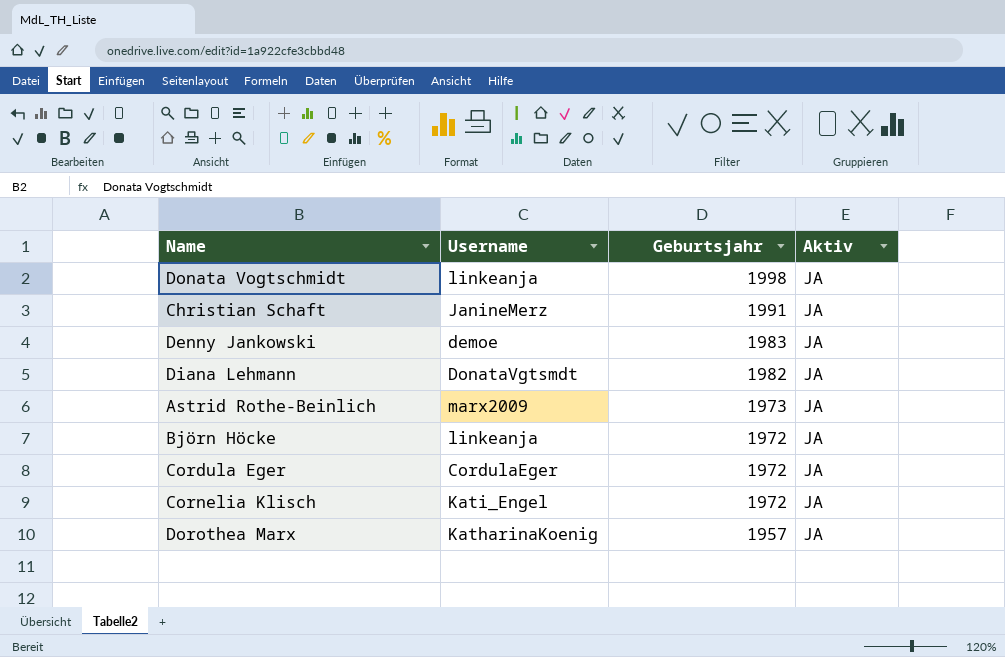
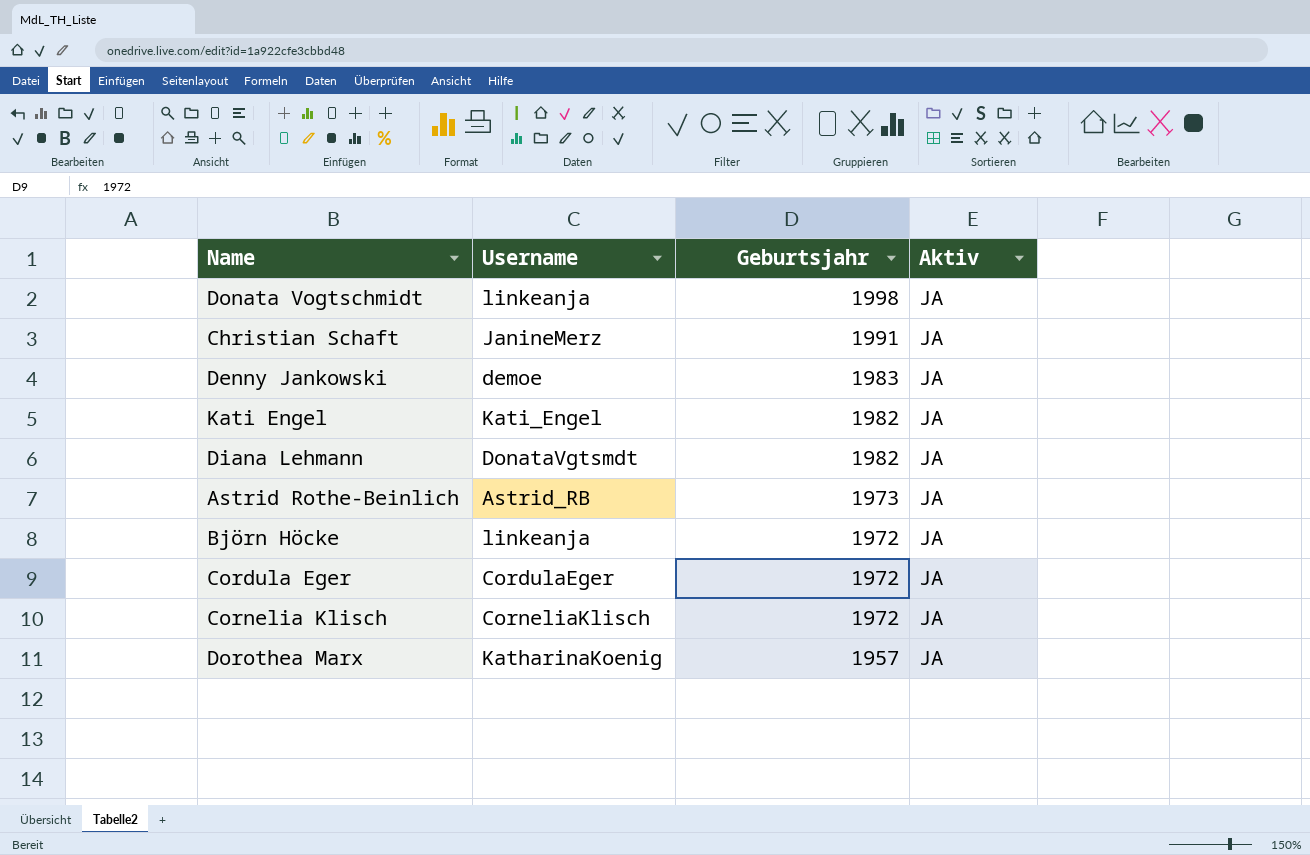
row Kati Engel: none -> Kati_Engel | 1982 | JA
Astrid Rothe-Beinlich | Username: marx2009 -> Astrid_RB
Cornelia Klisch | Username: Kati_Engel -> CorneliaKlisch

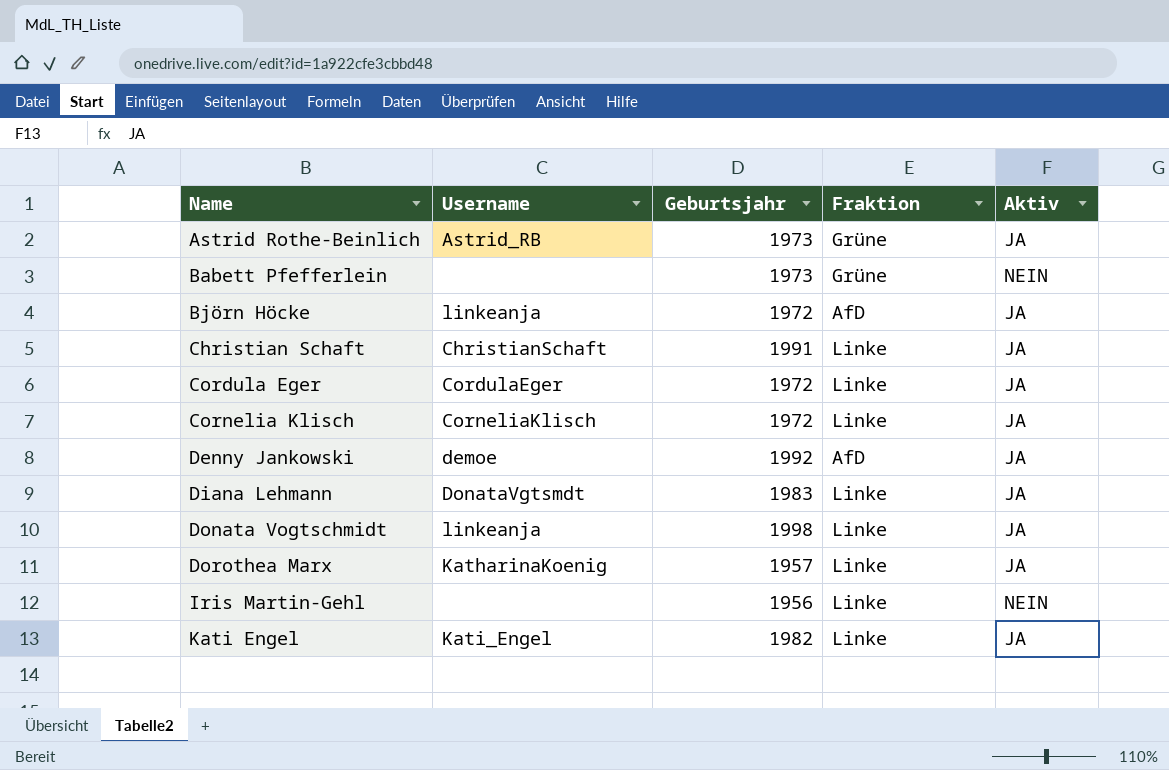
row order: Geburtsjahr descending -> Name ascending
column Fraktion | position: none -> 4
row Babett Pfefferlein: none -> none | 1973 | Grüne | NEIN
Christian Schaft | Username: JanineMerz -> ChristianSchaft
Denny Jankowski | Geburtsjahr: 1983 -> 1992
Diana Lehmann | Geburtsjahr: 1982 -> 1983
row Iris Martin-Gehl: none -> none | 1956 | Linke | NEIN

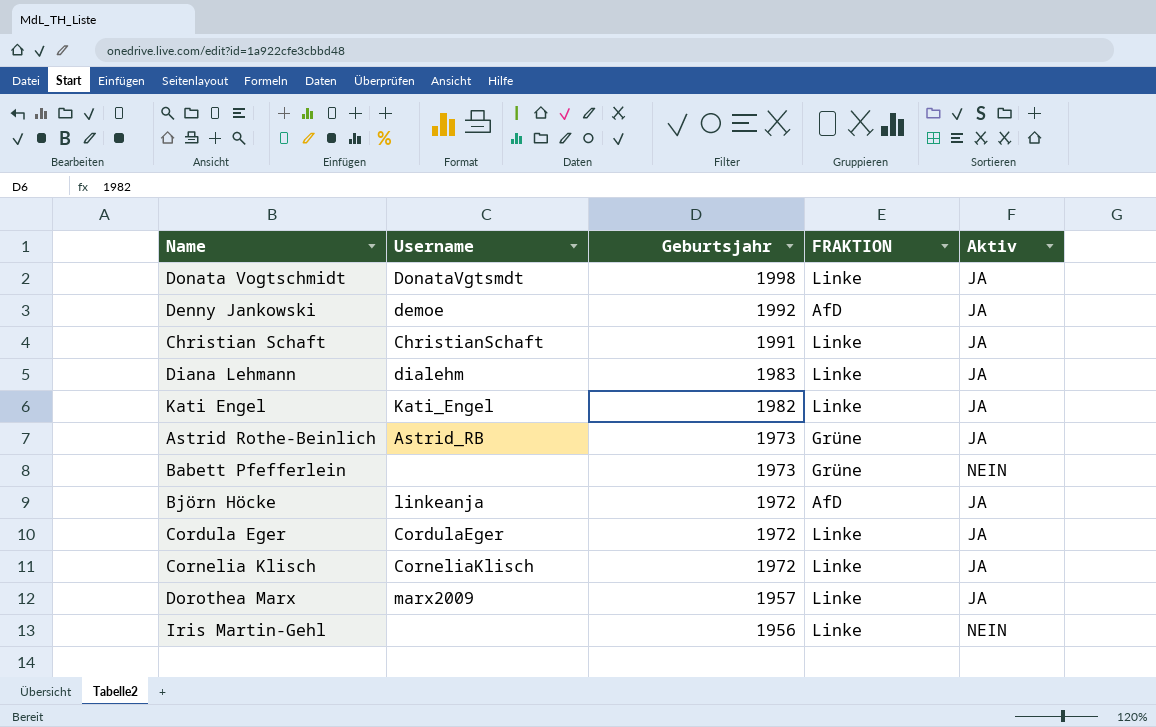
row order: Name ascending -> Geburtsjahr descending
column name: Fraktion -> FRAKTION
Donata Vogtschmidt | Username: linkeanja -> DonataVgtsmdt
Diana Lehmann | Username: DonataVgtsmdt -> dialehm
Dorothea Marx | Username: KatharinaKoenig -> marx2009

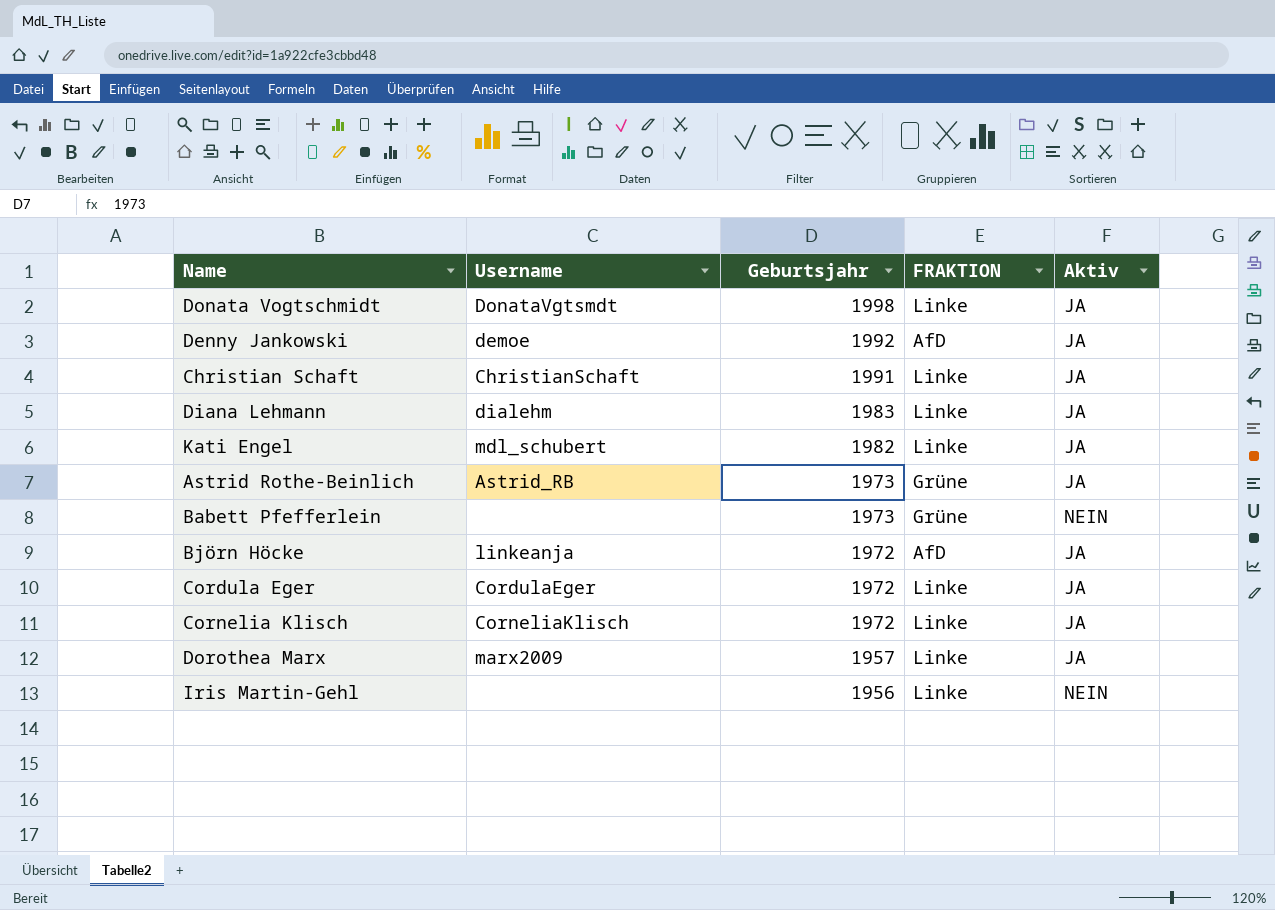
Kati Engel | Username: Kati_Engel -> mdl_schubert

